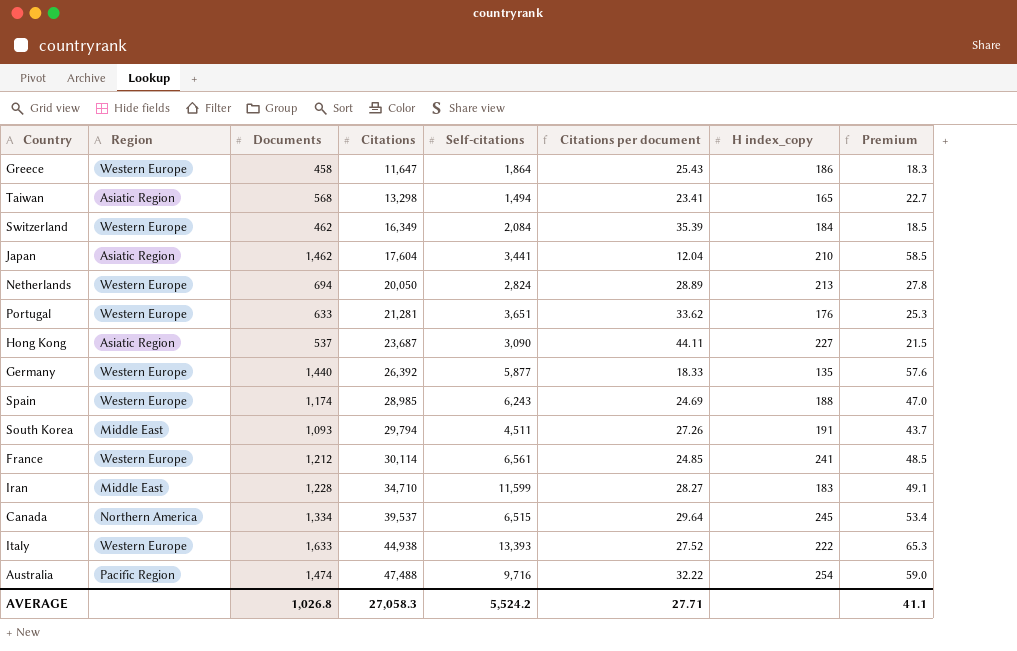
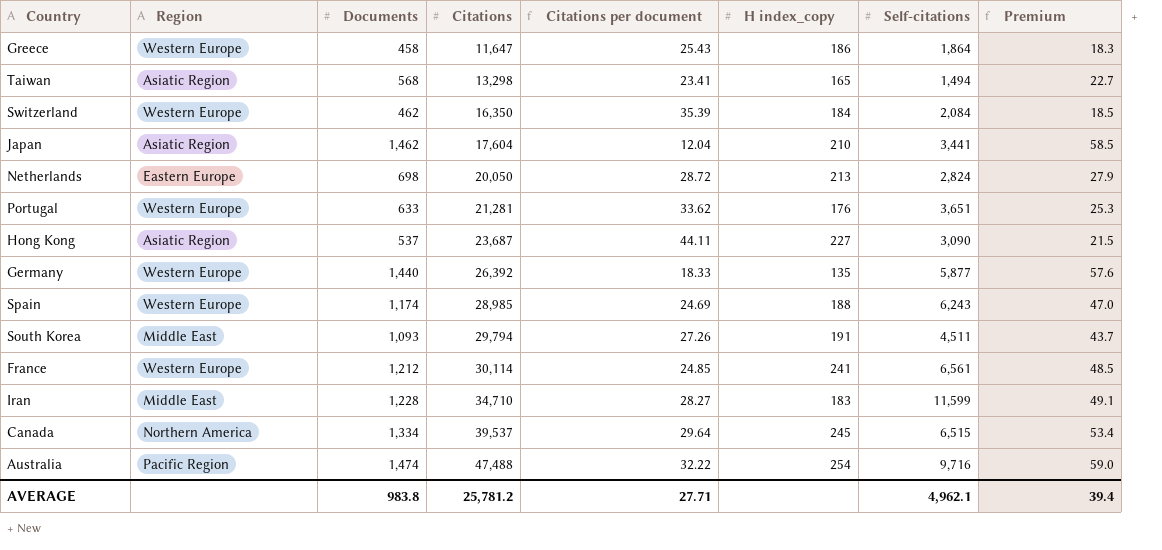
column Self-citations | position: 5 -> 7
row Italy: Western Europe | 1,633 | 44,938 | 13,393 | 27.52 | 222 | 65.3 -> none
Switzerland | Citations: 16,349 -> 16,350
Netherlands | Region: Western Europe -> Eastern Europe
Netherlands | Documents: 694 -> 698
Netherlands | Citations per document: 28.89 -> 28.72
Netherlands | Premium: 27.8 -> 27.9
AVERAGE | Documents: 1,026.8 -> 983.8
AVERAGE | Citations: 27,058.3 -> 25,781.2
AVERAGE | Self-citations: 5,524.2 -> 4,962.1
AVERAGE | Premium: 41.1 -> 39.4

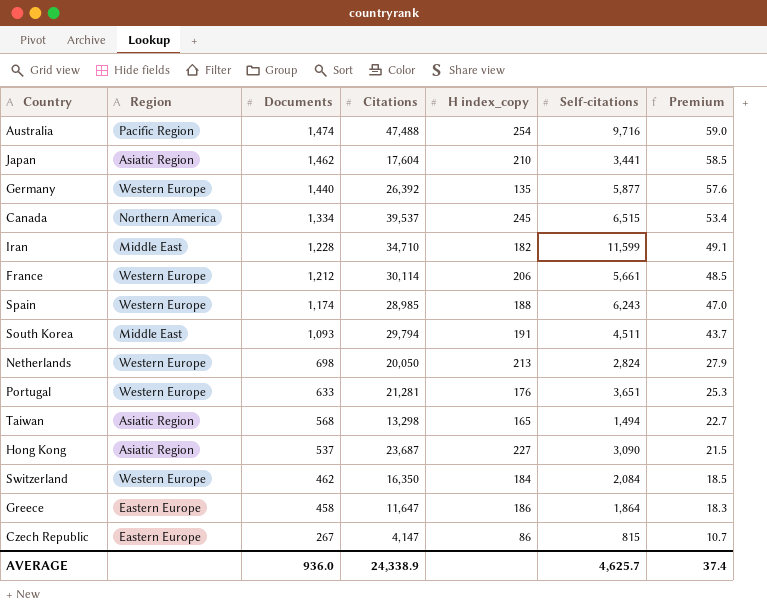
row order: Citations ascending -> Documents descending
column Citations per document | formula: [Citations] / [Documents] -> none
Iran | H index_copy: 183 -> 182
France | H index_copy: 241 -> 206
France | Self-citations: 6,561 -> 5,661
Netherlands | Region: Eastern Europe -> Western Europe
Greece | Region: Western Europe -> Eastern Europe
row Czech Republic: none -> Eastern Europe | 267 | 4,147 | 86 | 815 | 10.7
AVERAGE | Documents: 983.8 -> 936.0
AVERAGE | Citations: 25,781.2 -> 24,338.9
AVERAGE | Self-citations: 4,962.1 -> 4,625.7
AVERAGE | Premium: 39.4 -> 37.4

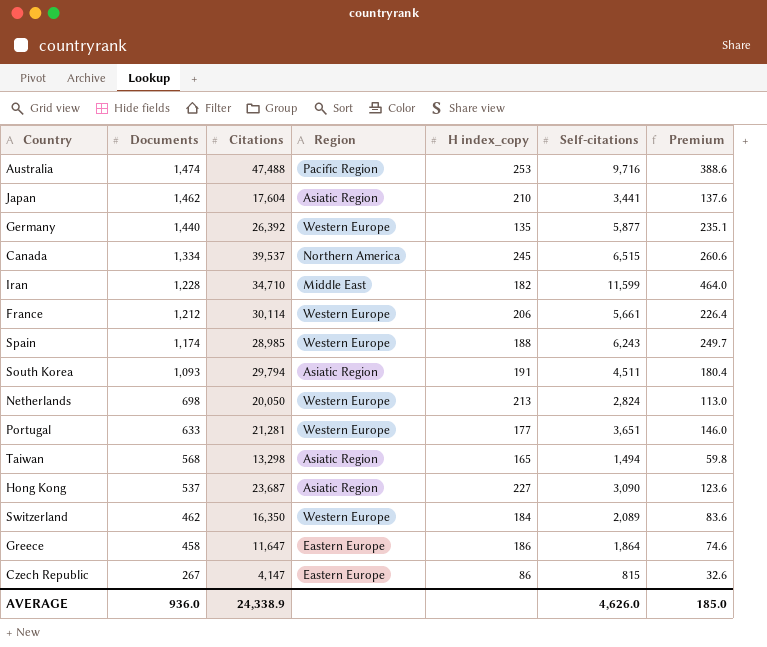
column Region | position: 2 -> 4
column Premium | formula: [Documents] * 0.04 -> [Self-citations] * 0.04
Australia | H index_copy: 254 -> 253
South Korea | Region: Middle East -> Asiatic Region
Portugal | H index_copy: 176 -> 177
Switzerland | Self-citations: 2,084 -> 2,089
AVERAGE | Self-citations: 4,625.7 -> 4,626.0
AVERAGE | Premium: 37.4 -> 185.0

